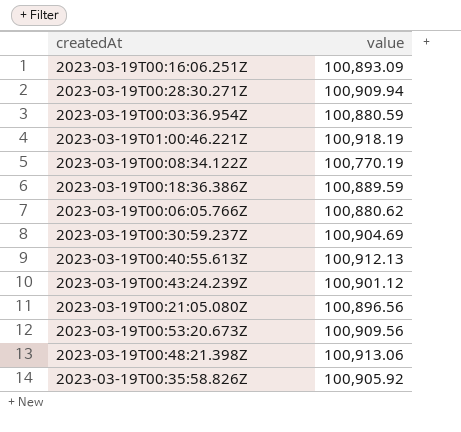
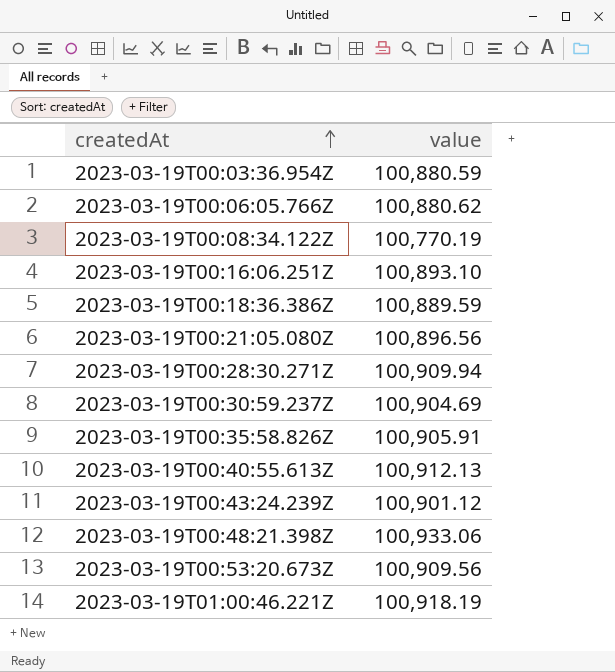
row order: none -> createdAt ascending
2023-03-19T00:16:06.251Z | value: 100,893.09 -> 100,893.10
2023-03-19T00:35:58.826Z | value: 100,905.92 -> 100,905.91
2023-03-19T00:48:21.398Z | value: 100,913.06 -> 100,933.06

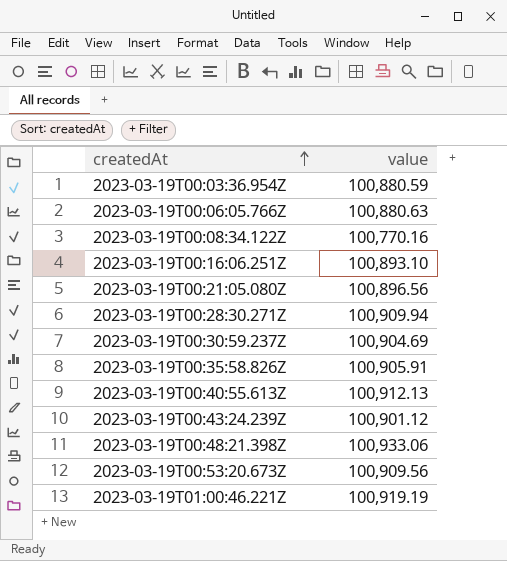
row 2023-03-19T00:18:36.386Z: 100,889.59 -> none
2023-03-19T00:06:05.766Z | value: 100,880.62 -> 100,880.63
2023-03-19T00:08:34.122Z | value: 100,770.19 -> 100,770.16
2023-03-19T01:00:46.221Z | value: 100,918.19 -> 100,919.19

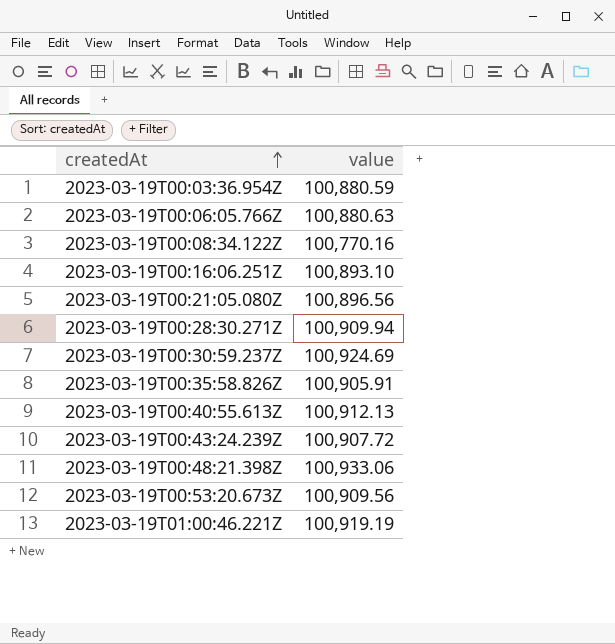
2023-03-19T00:30:59.237Z | value: 100,904.69 -> 100,924.69
2023-03-19T00:43:24.239Z | value: 100,901.12 -> 100,907.72

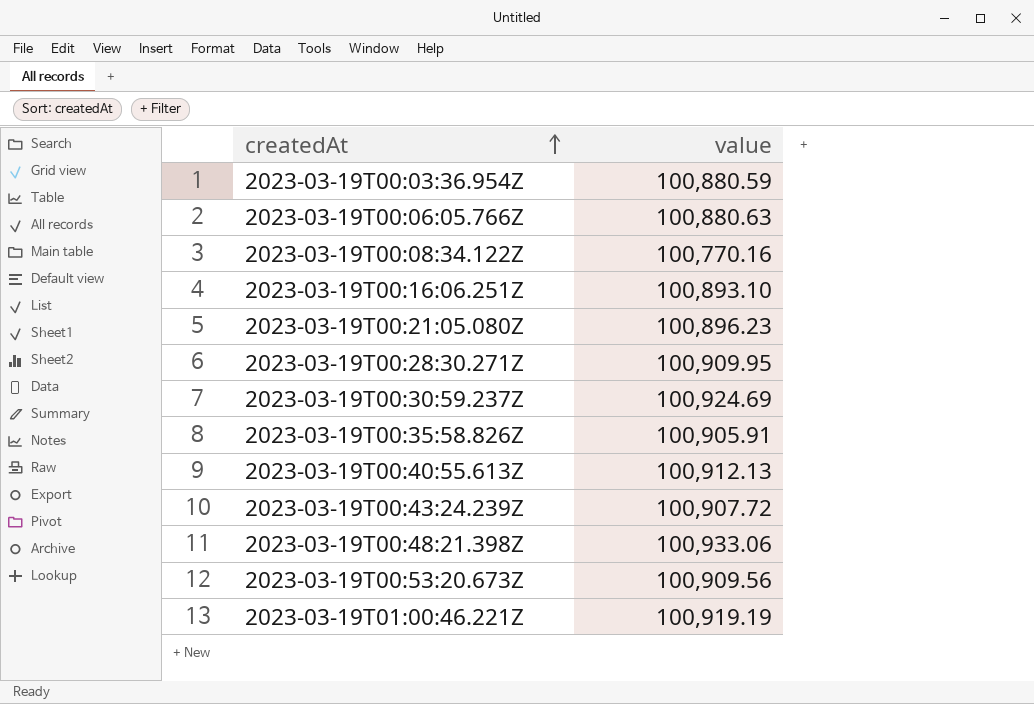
2023-03-19T00:21:05.080Z | value: 100,896.56 -> 100,896.23
2023-03-19T00:28:30.271Z | value: 100,909.94 -> 100,909.95

